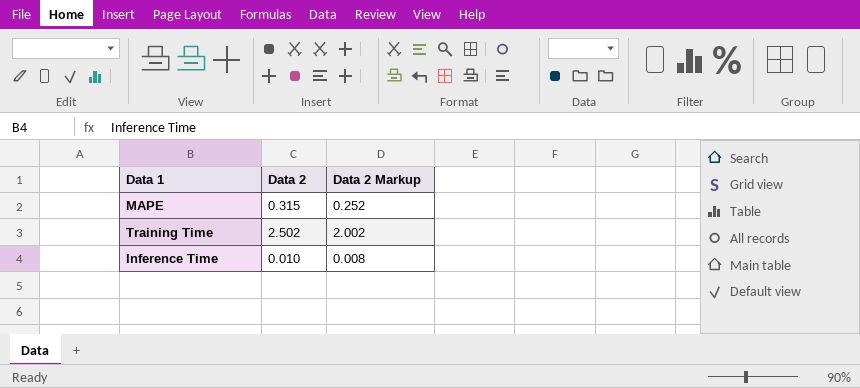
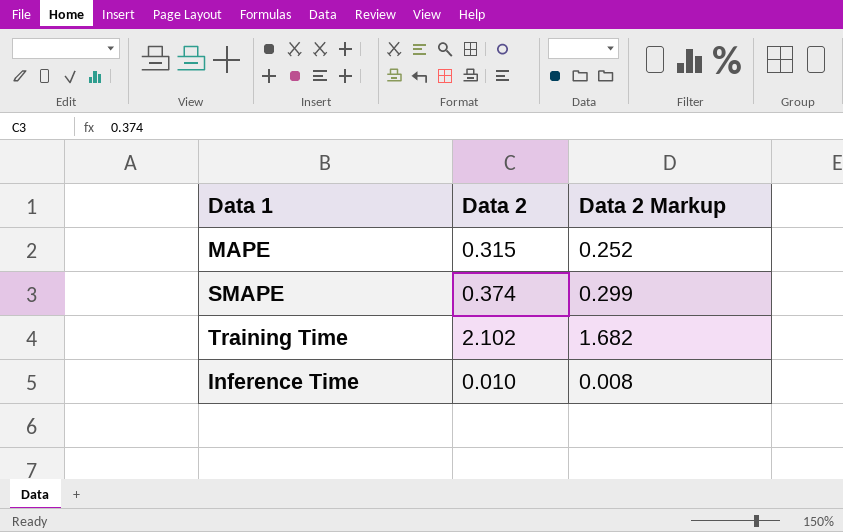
row SMAPE: none -> 0.374 | 0.299
Training Time | Data 2: 2.502 -> 2.102
Training Time | Data 2 Markup: 2.002 -> 1.682

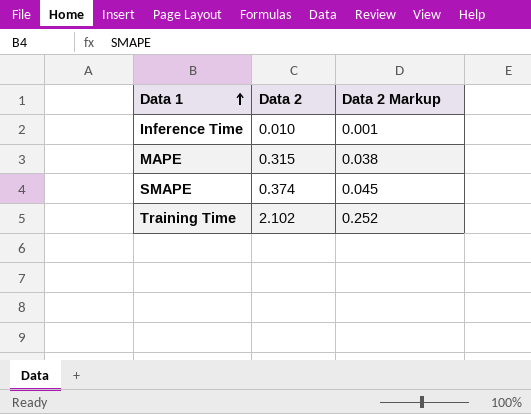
row order: none -> Data 1 ascending
column Data 2 Markup | formula: [Data 2] * 0.8 -> [Data 2] * 0.12

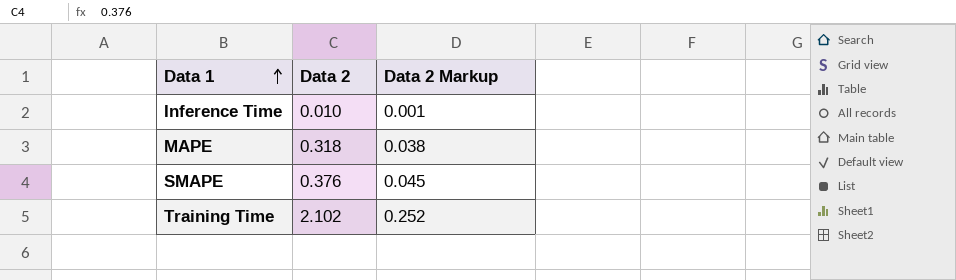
MAPE | Data 2: 0.315 -> 0.318
SMAPE | Data 2: 0.374 -> 0.376

